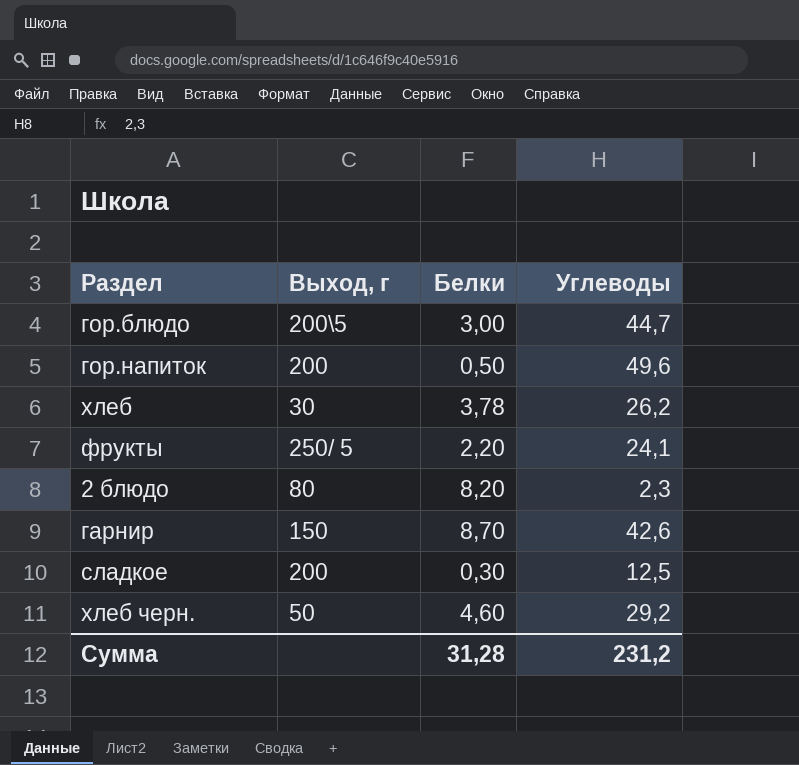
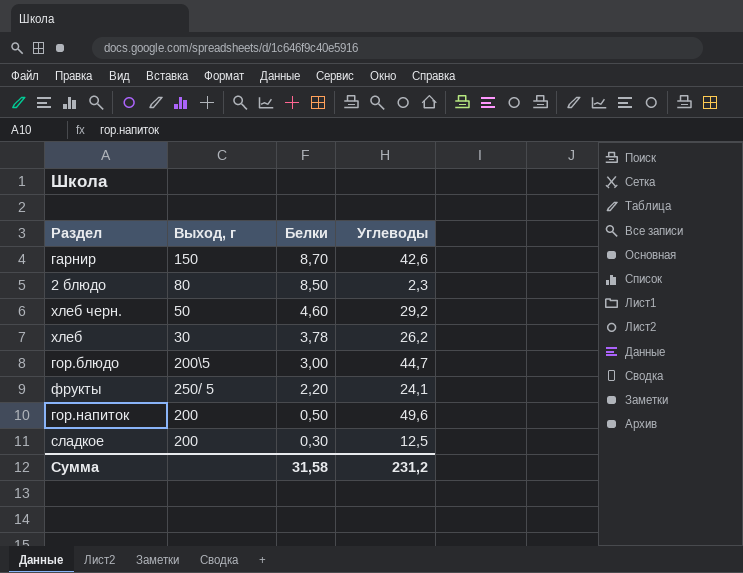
row order: none -> Белки descending
2 блюдо | Белки: 8,20 -> 8,50
Сумма | Белки: 31,28 -> 31,58

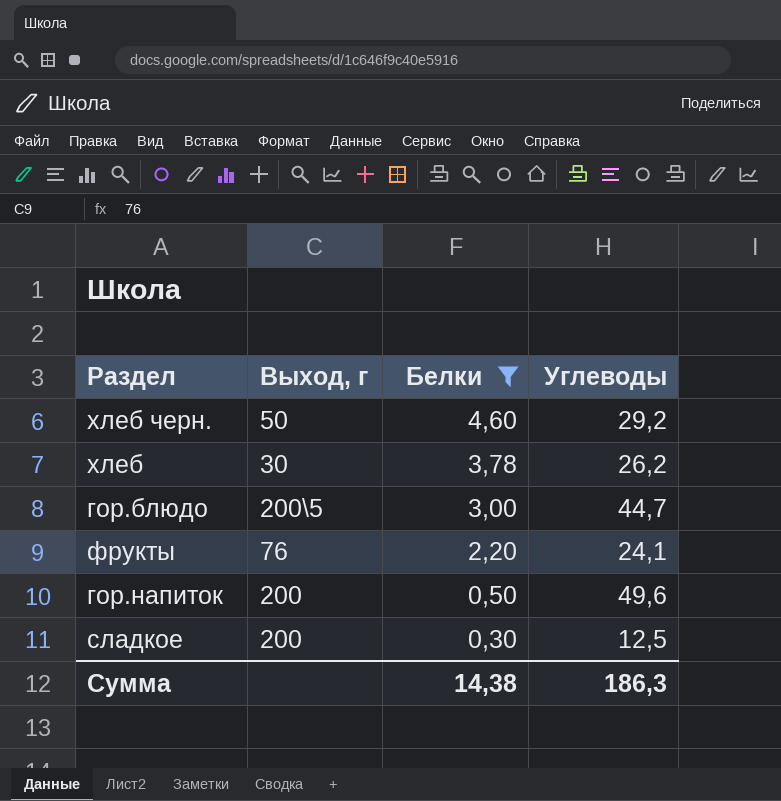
filter: none -> Белки <= 4,60
фрукты | Выход, г: 250/ 5 -> 76
Сумма | Белки: 31,58 -> 14,38
Сумма | Углеводы: 231,2 -> 186,3

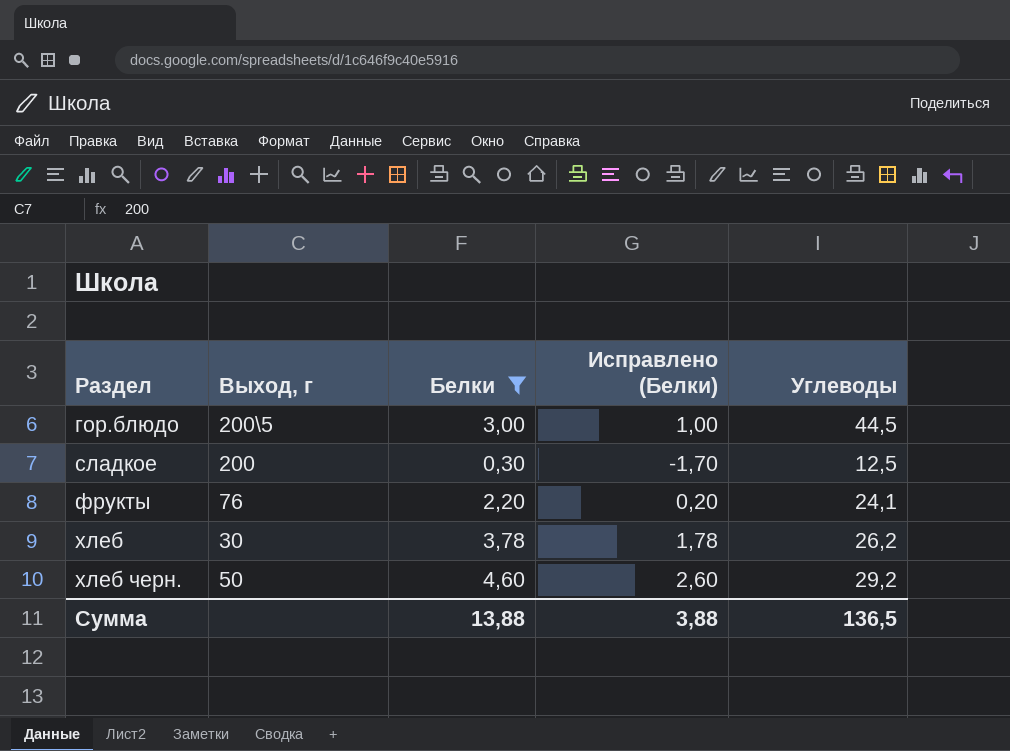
row order: Белки descending -> Раздел ascending
column Исправлено (Белки) | formula: none -> [Белки] - 2
row гор.напиток: 200 | 0,50 | 49,6 -> none
гор.блюдо | Углеводы: 44,7 -> 44,5
Сумма | Белки: 14,38 -> 13,88
Сумма | Углеводы: 186,3 -> 136,5

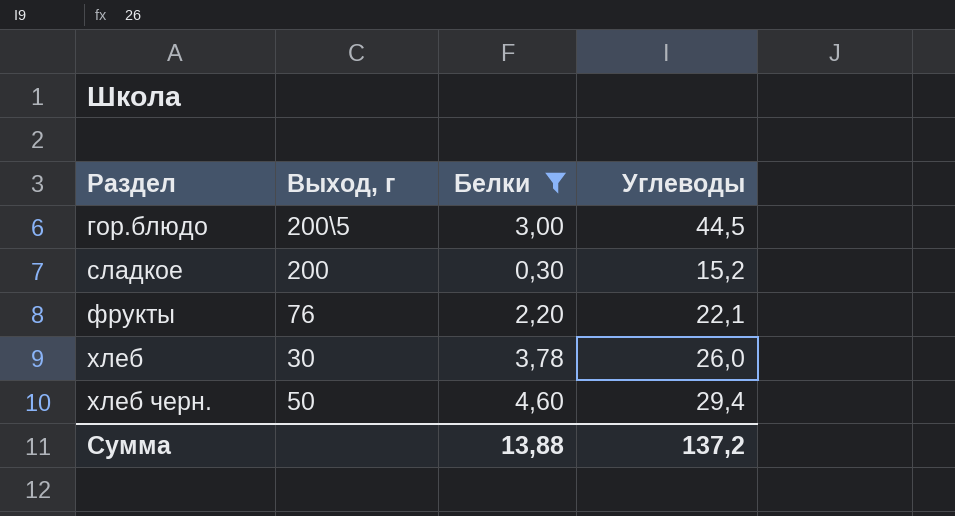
column Исправлено (Белки) | formula: [Белки] - 2 -> none
сладкое | Углеводы: 12,5 -> 15,2
фрукты | Углеводы: 24,1 -> 22,1
хлеб | Углеводы: 26,2 -> 26,0
хлеб черн. | Углеводы: 29,2 -> 29,4
Сумма | Углеводы: 136,5 -> 137,2

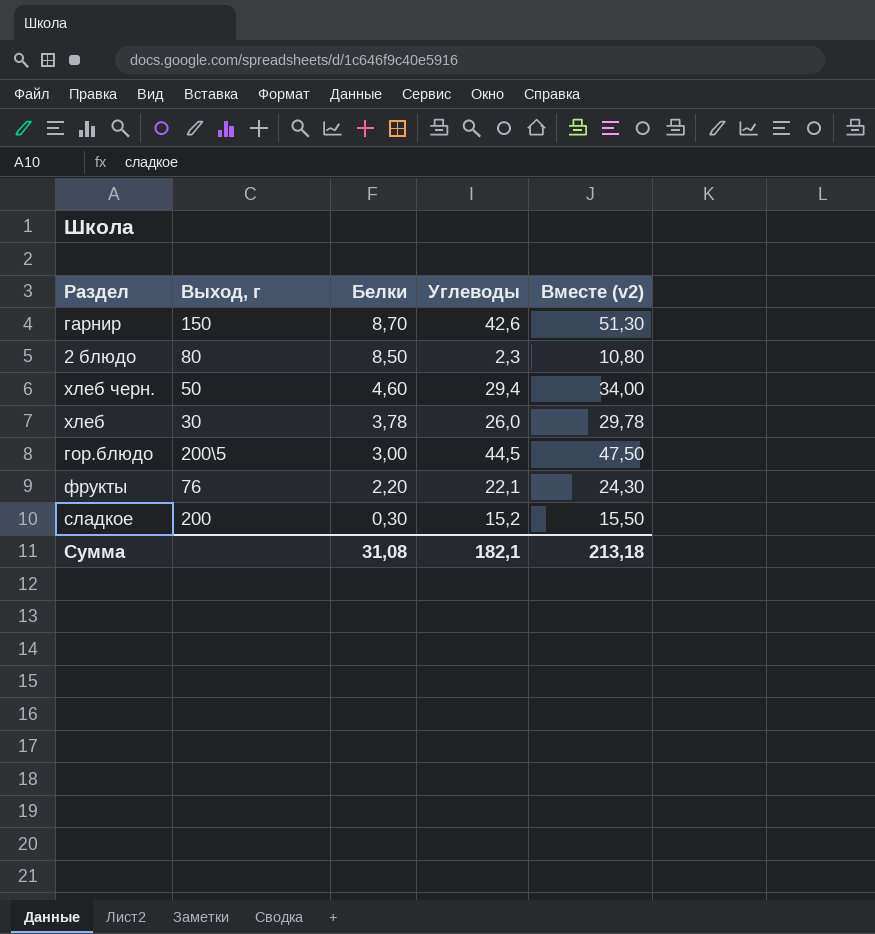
filter: Белки <= 4,60 -> none
row order: Раздел ascending -> Белки descending
column Вместе (v2) | formula: none -> [Белки] + [Углеводы]
Сумма | Белки: 13,88 -> 31,08
Сумма | Углеводы: 137,2 -> 182,1

